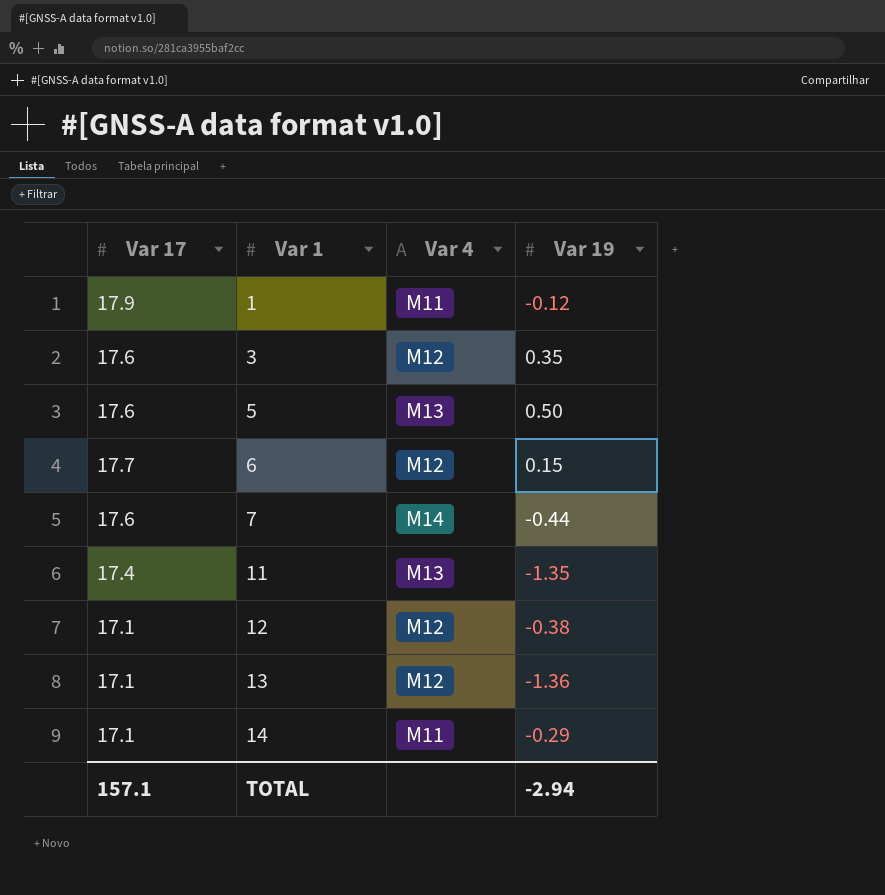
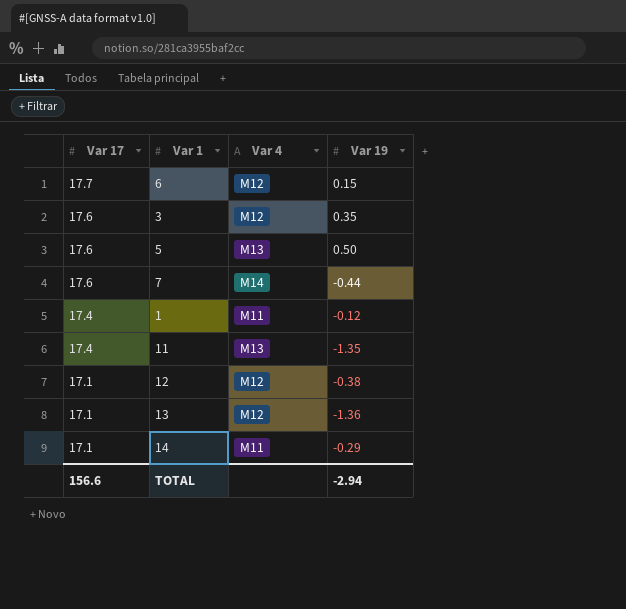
row order: Var 1 ascending -> Var 17 descending
1 | Var 17: 17.9 -> 17.4
TOTAL | Var 17: 157.1 -> 156.6

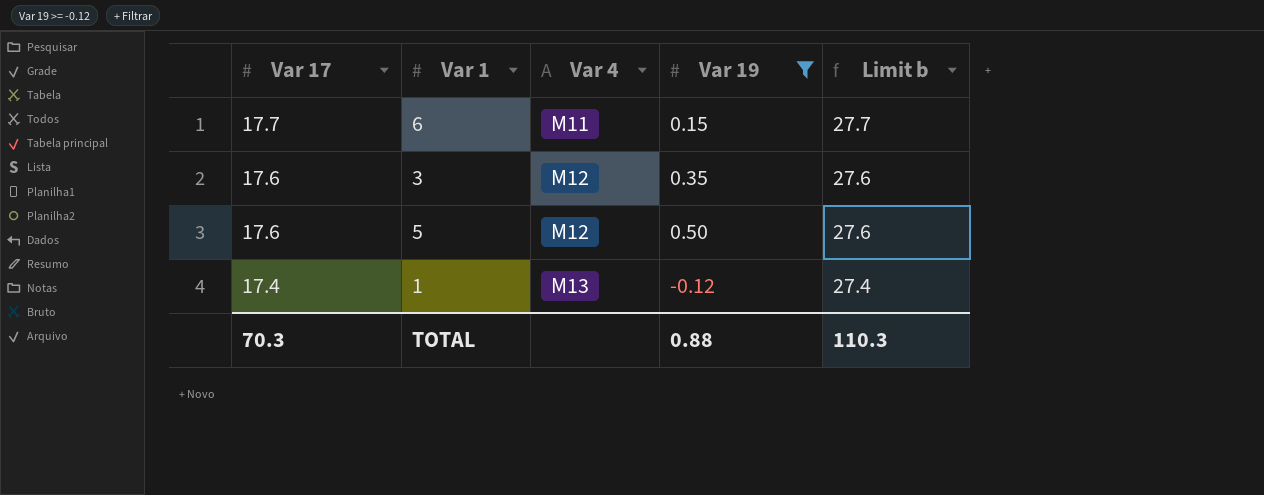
filter: none -> Var 19 >= -0.12
column Limit b | formula: none -> [Var 17] + 10
6 | Var 4: M12 -> M11
5 | Var 4: M13 -> M12
1 | Var 4: M11 -> M13
TOTAL | Var 17: 156.6 -> 70.3
TOTAL | Var 19: -2.94 -> 0.88

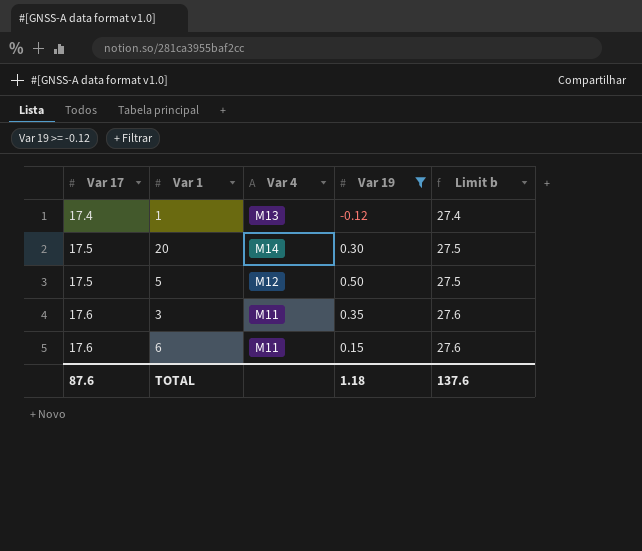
row order: Var 17 descending -> Var 17 ascending
row 20: none -> 17.5 | M14 | 0.30 | 27.5
5 | Var 17: 17.6 -> 17.5
5 | Limit b: 27.6 -> 27.5
3 | Var 4: M12 -> M11
6 | Var 17: 17.7 -> 17.6
6 | Limit b: 27.7 -> 27.6
TOTAL | Var 17: 70.3 -> 87.6
TOTAL | Var 19: 0.88 -> 1.18
TOTAL | Limit b: 110.3 -> 137.6

